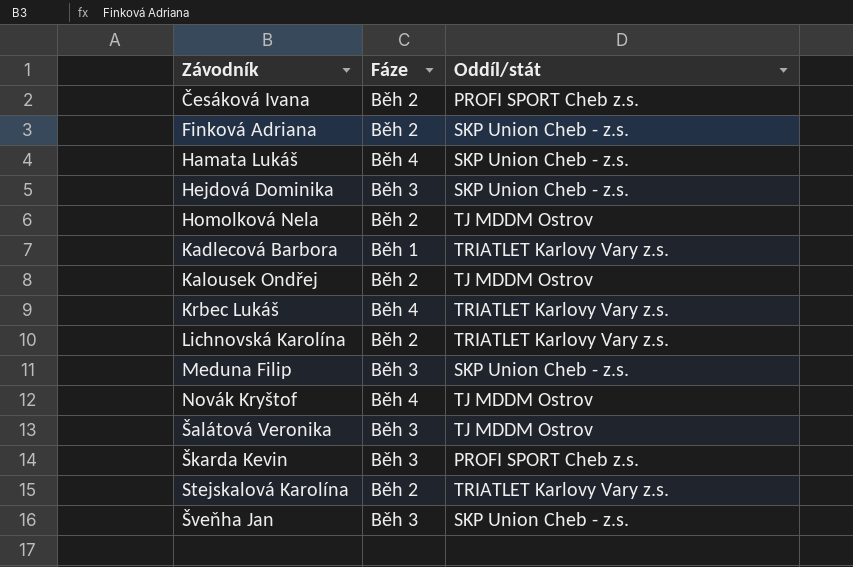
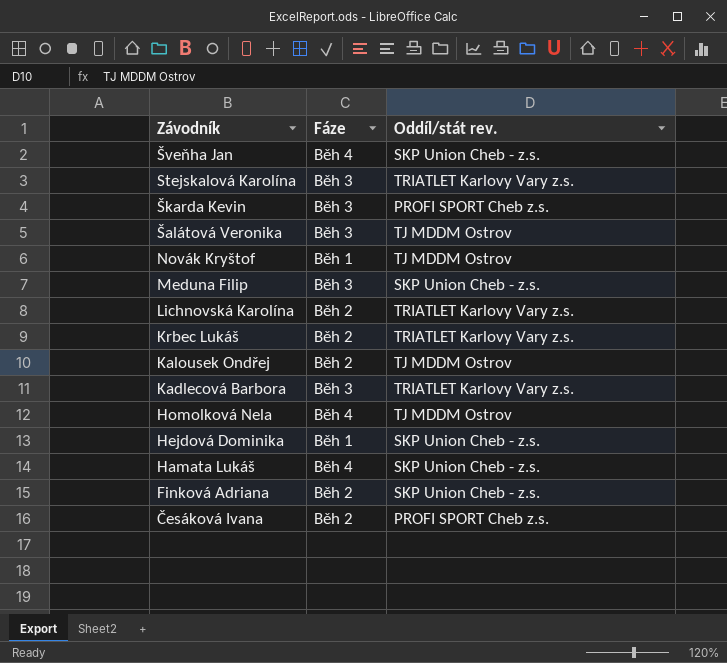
row order: Závodník ascending -> Závodník descending
column name: Oddíl/stát -> Oddíl/stát rev.
Šveňha Jan | Fáze: Běh 3 -> Běh 4
Stejskalová Karolína | Fáze: Běh 2 -> Běh 3
Novák Kryštof | Fáze: Běh 4 -> Běh 1
Krbec Lukáš | Fáze: Běh 4 -> Běh 2
Kadlecová Barbora | Fáze: Běh 1 -> Běh 3
Homolková Nela | Fáze: Běh 2 -> Běh 4
Hejdová Dominika | Fáze: Běh 3 -> Běh 1

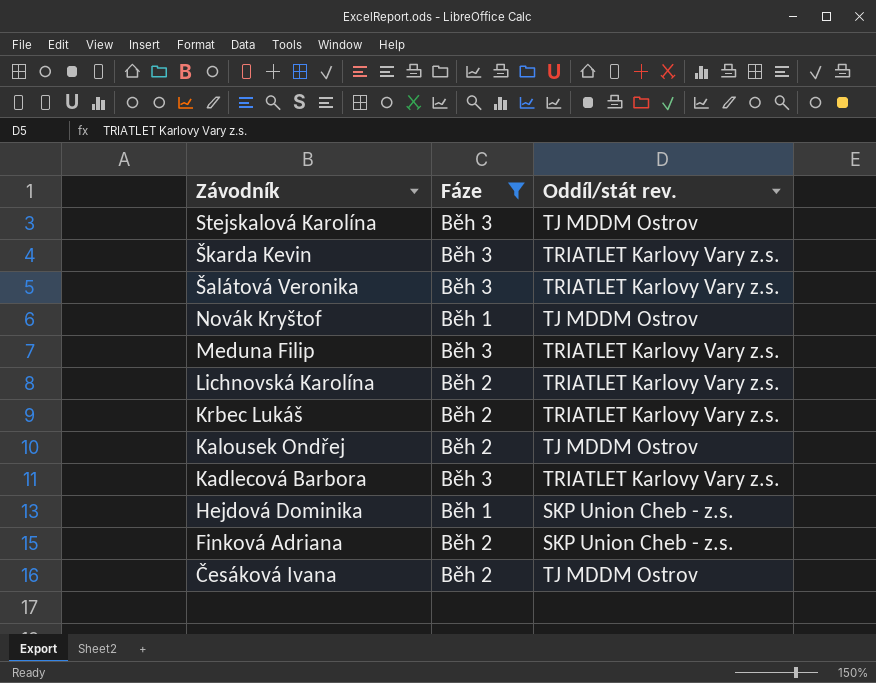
filter: none -> Fáze != Běh 4
Stejskalová Karolína | Oddíl/stát rev.: TRIATLET Karlovy Vary z.s. -> TJ MDDM Ostrov
Škarda Kevin | Oddíl/stát rev.: PROFI SPORT Cheb z.s. -> TRIATLET Karlovy Vary z.s.
Šalátová Veronika | Oddíl/stát rev.: TJ MDDM Ostrov -> TRIATLET Karlovy Vary z.s.
Meduna Filip | Oddíl/stát rev.: SKP Union Cheb - z.s. -> TRIATLET Karlovy Vary z.s.
Česáková Ivana | Oddíl/stát rev.: PROFI SPORT Cheb z.s. -> TJ MDDM Ostrov

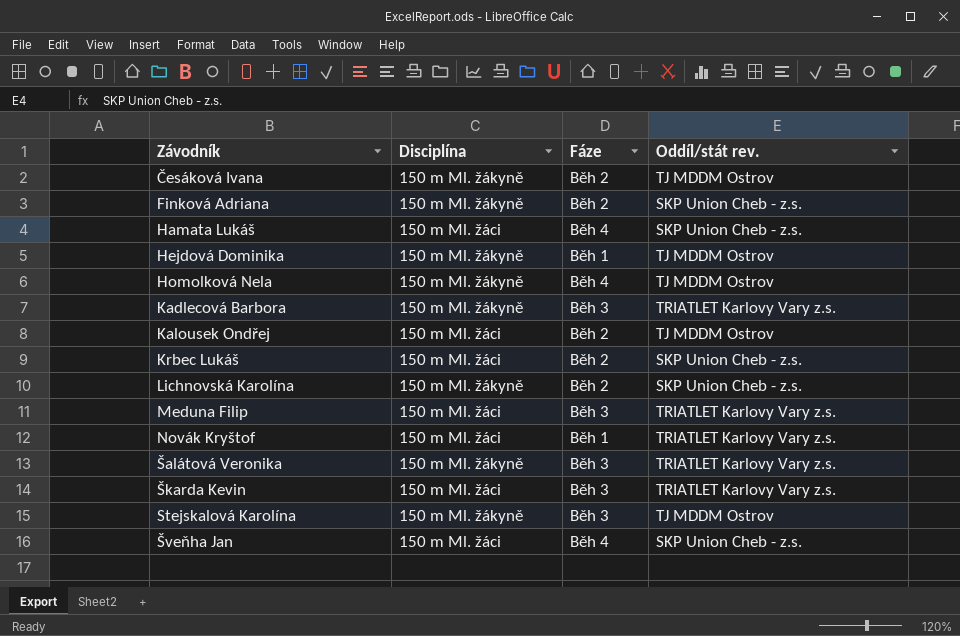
filter: Fáze != Běh 4 -> none
row order: Závodník descending -> Závodník ascending
column Disciplína | position: none -> 2
Hejdová Dominika | Oddíl/stát rev.: SKP Union Cheb - z.s. -> TJ MDDM Ostrov
Krbec Lukáš | Oddíl/stát rev.: TRIATLET Karlovy Vary z.s. -> SKP Union Cheb - z.s.
Lichnovská Karolína | Oddíl/stát rev.: TRIATLET Karlovy Vary z.s. -> SKP Union Cheb - z.s.
Novák Kryštof | Oddíl/stát rev.: TJ MDDM Ostrov -> TRIATLET Karlovy Vary z.s.

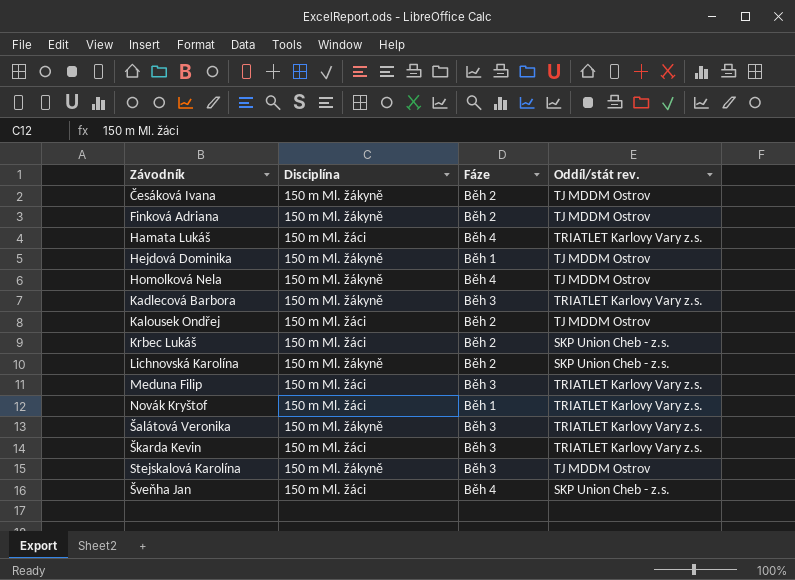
Finková Adriana | Oddíl/stát rev.: SKP Union Cheb - z.s. -> TJ MDDM Ostrov
Hamata Lukáš | Oddíl/stát rev.: SKP Union Cheb - z.s. -> TRIATLET Karlovy Vary z.s.

